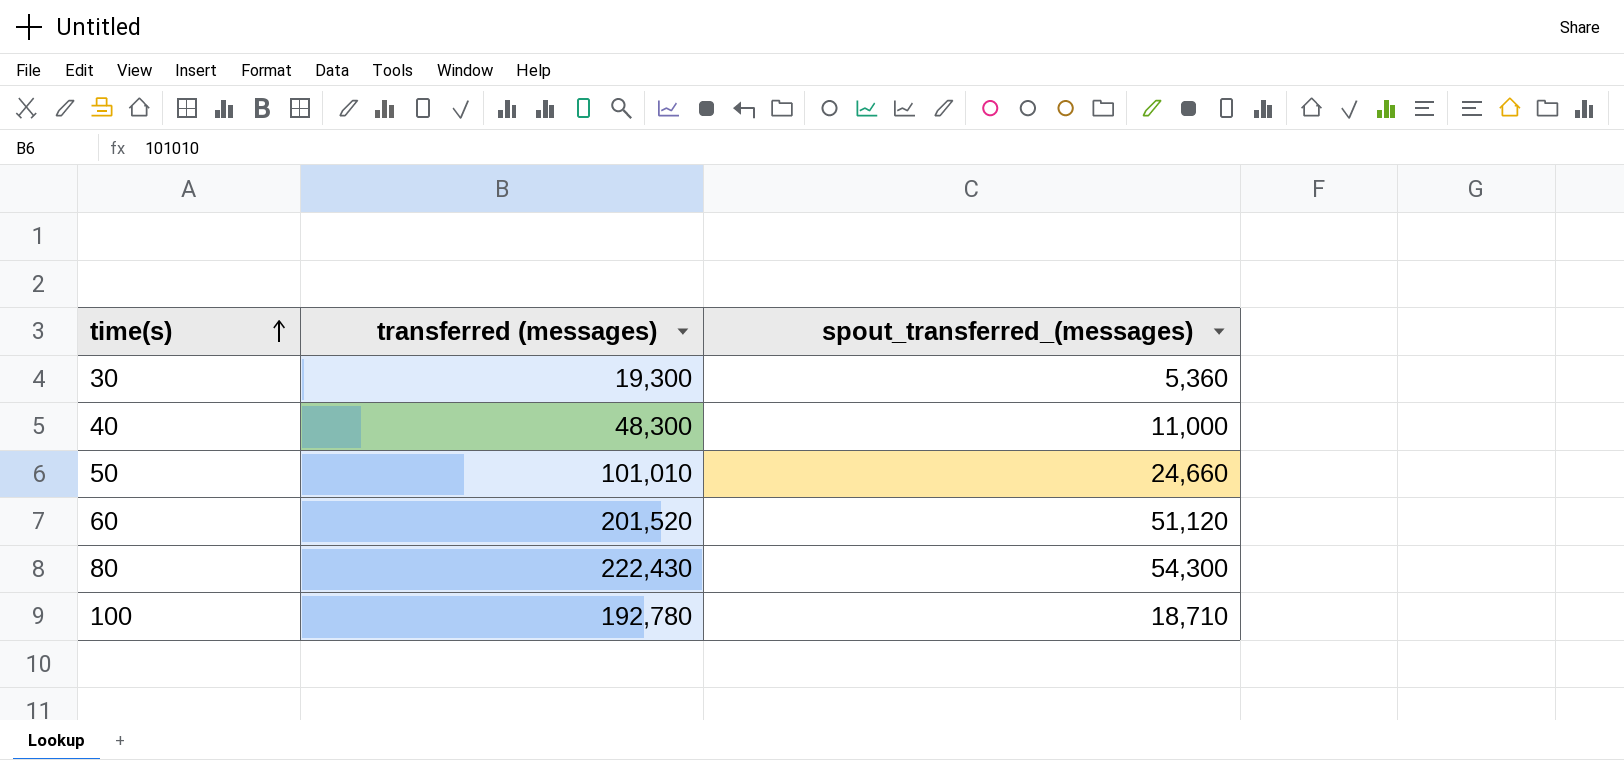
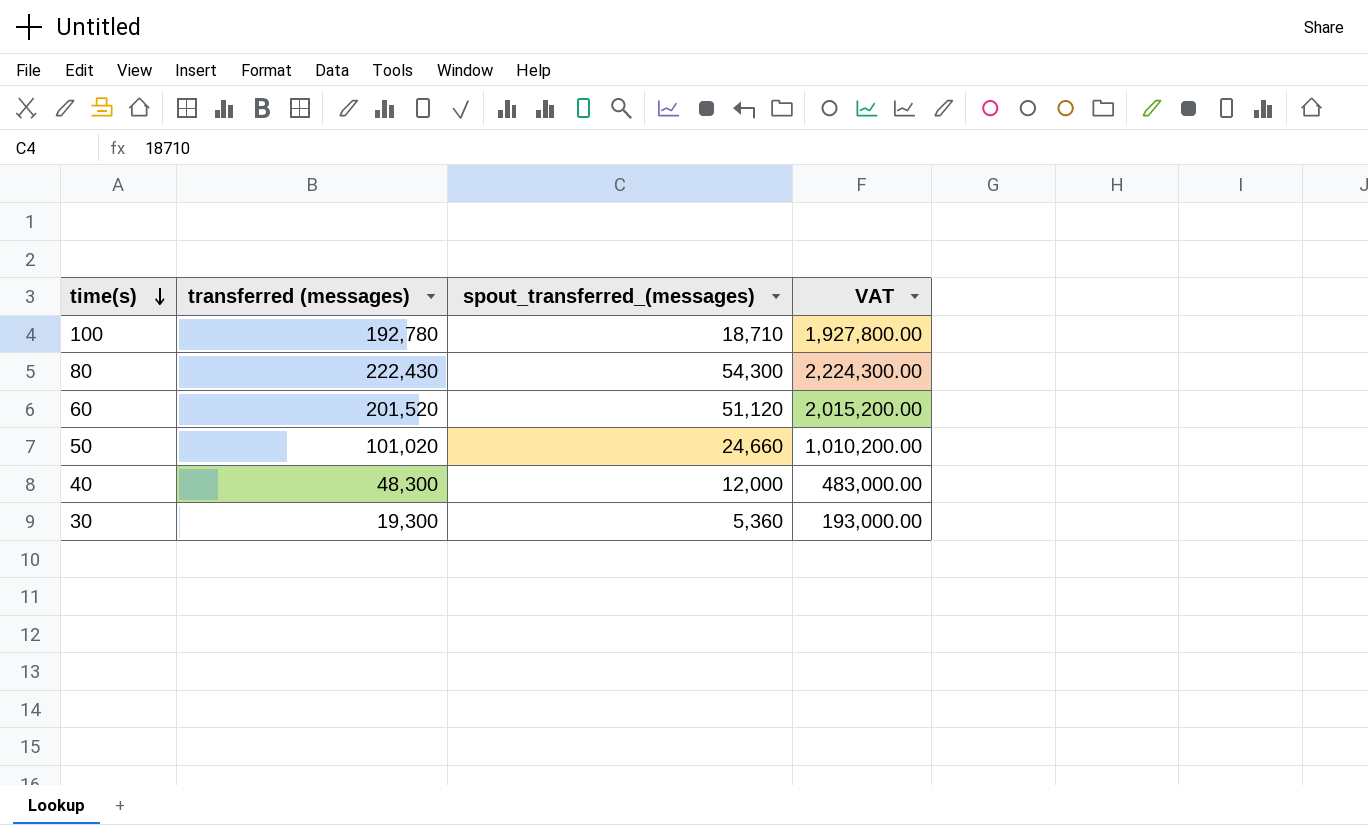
row order: time(s) ascending -> time(s) descending
column VAT | formula: none -> [transferred (messages)] * 10
50 | transferred (messages): 101,010 -> 101,020
40 | spout_transferred_(messages): 11,000 -> 12,000

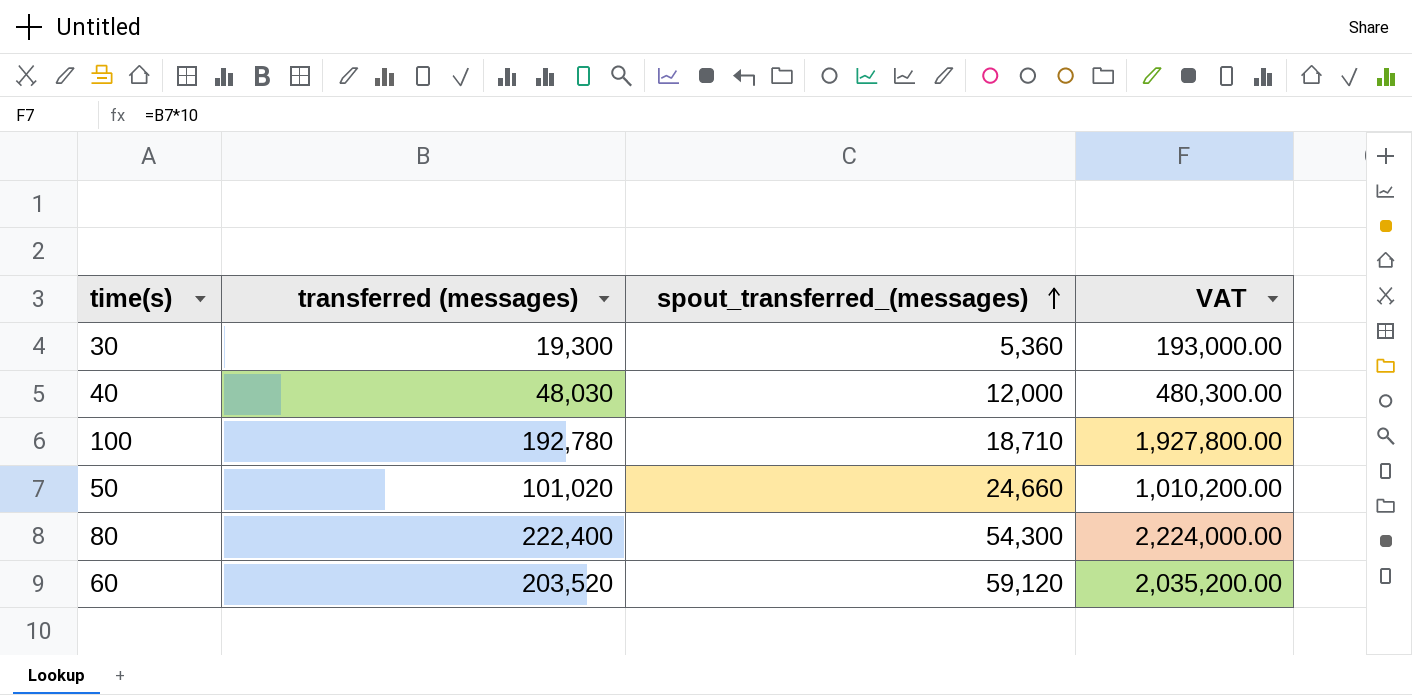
row order: time(s) descending -> spout_transferred_(messages) ascending
40 | transferred (messages): 48,300 -> 48,030
40 | VAT: 483,000.00 -> 480,300.00
80 | transferred (messages): 222,430 -> 222,400
80 | VAT: 2,224,300.00 -> 2,224,000.00
60 | transferred (messages): 201,520 -> 203,520
60 | spout_transferred_(messages): 51,120 -> 59,120
60 | VAT: 2,015,200.00 -> 2,035,200.00

